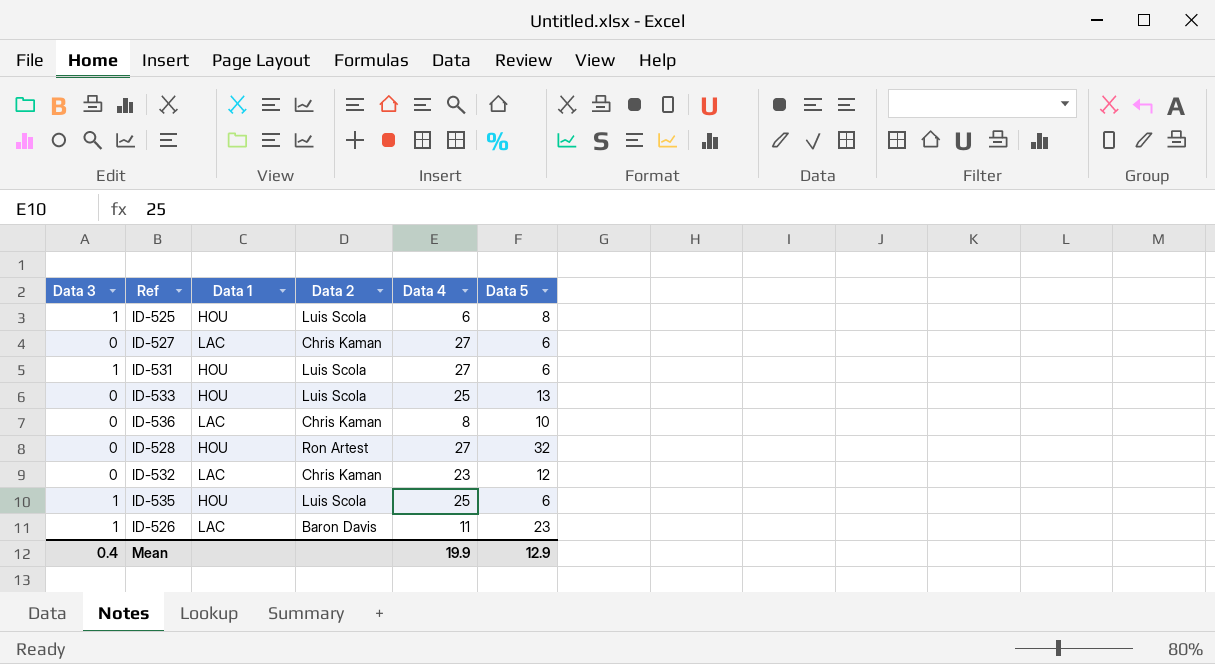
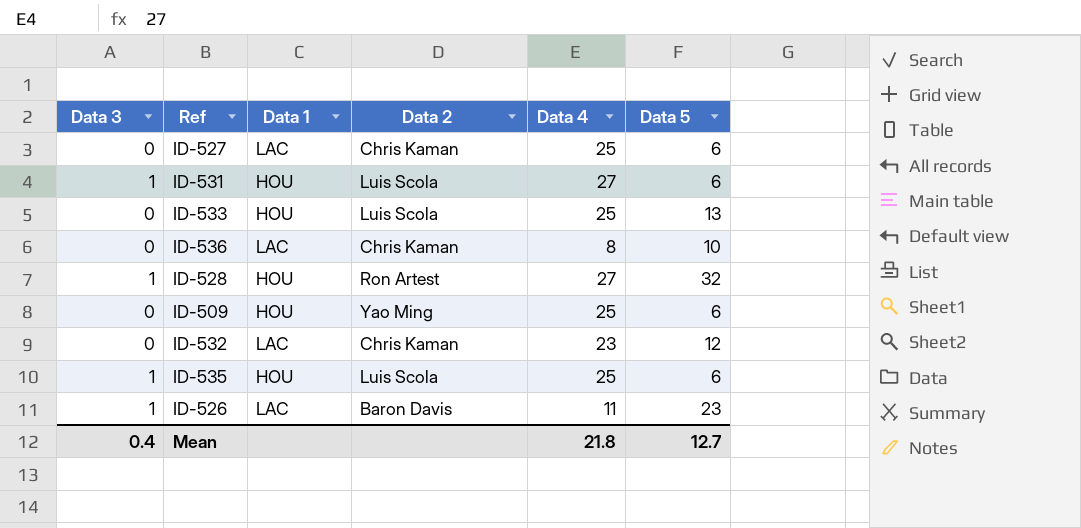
row ID-525: 1 | HOU | Luis Scola | 6 | 8 -> none
ID-527 | Data 4: 27 -> 25
ID-528 | Data 3: 0 -> 1
row ID-509: none -> 0 | HOU | Yao Ming | 25 | 6
Mean | Data 4: 19.9 -> 21.8
Mean | Data 5: 12.9 -> 12.7

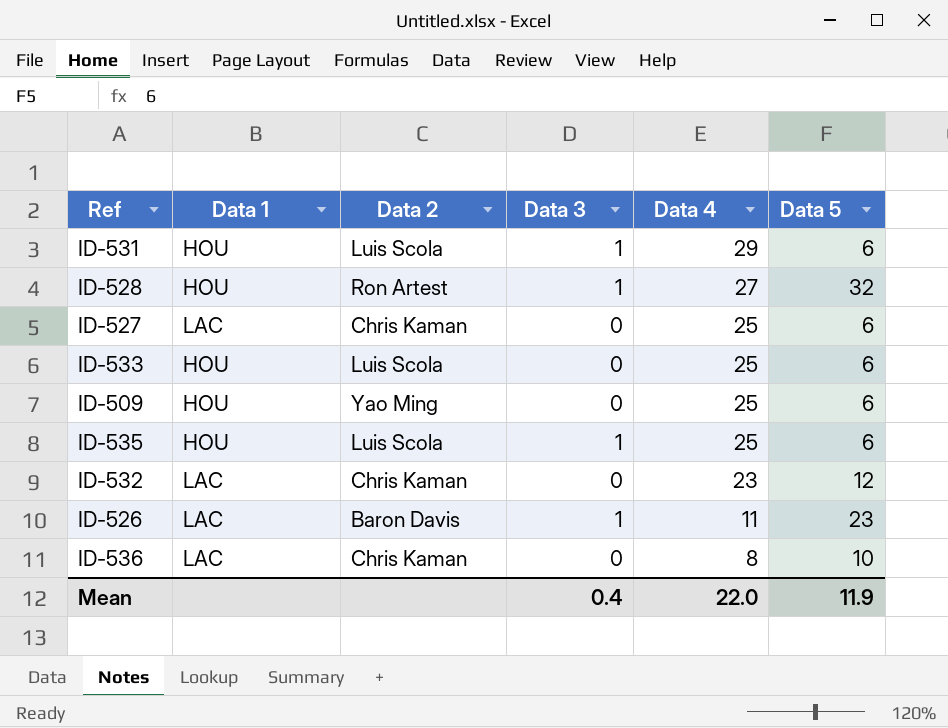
row order: none -> Data 4 descending
column Data 3 | position: 1 -> 4
ID-531 | Data 4: 27 -> 29
ID-533 | Data 5: 13 -> 6
Mean | Data 4: 21.8 -> 22.0
Mean | Data 5: 12.7 -> 11.9

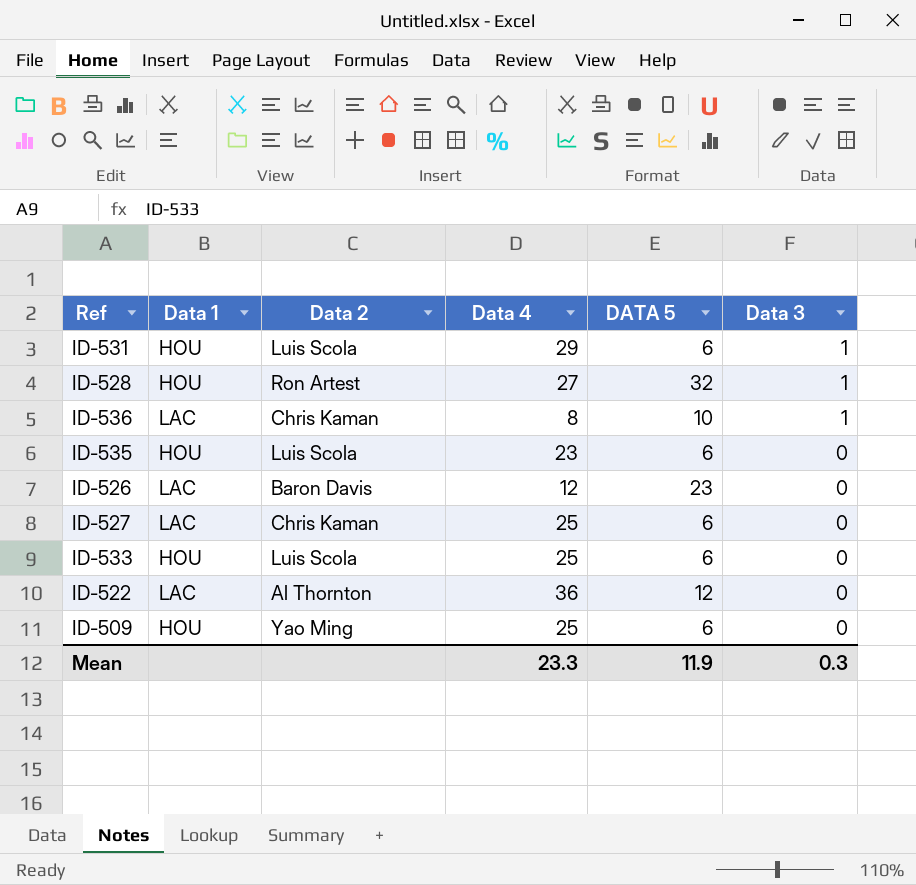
row order: Data 4 descending -> Data 3 descending
column name: Data 5 -> DATA 5
column Data 3 | position: 4 -> 6
row ID-532: LAC | Chris Kaman | 0 | 23 | 12 -> none
ID-536 | Data 3: 0 -> 1
ID-535 | Data 4: 25 -> 23
ID-535 | Data 3: 1 -> 0
ID-526 | Data 4: 11 -> 12
ID-526 | Data 3: 1 -> 0
row ID-522: none -> LAC | Al Thornton | 36 | 12 | 0
Mean | Data 4: 22.0 -> 23.3
Mean | Data 3: 0.4 -> 0.3

